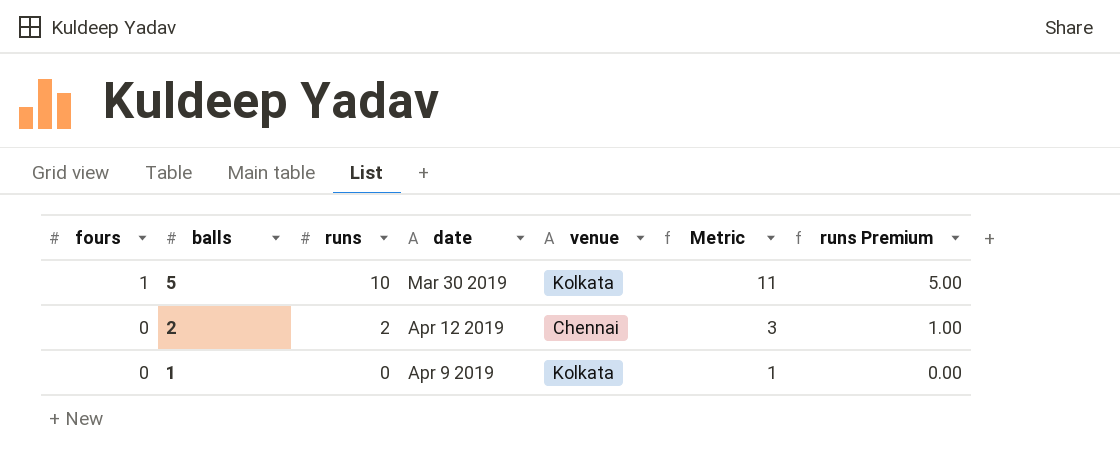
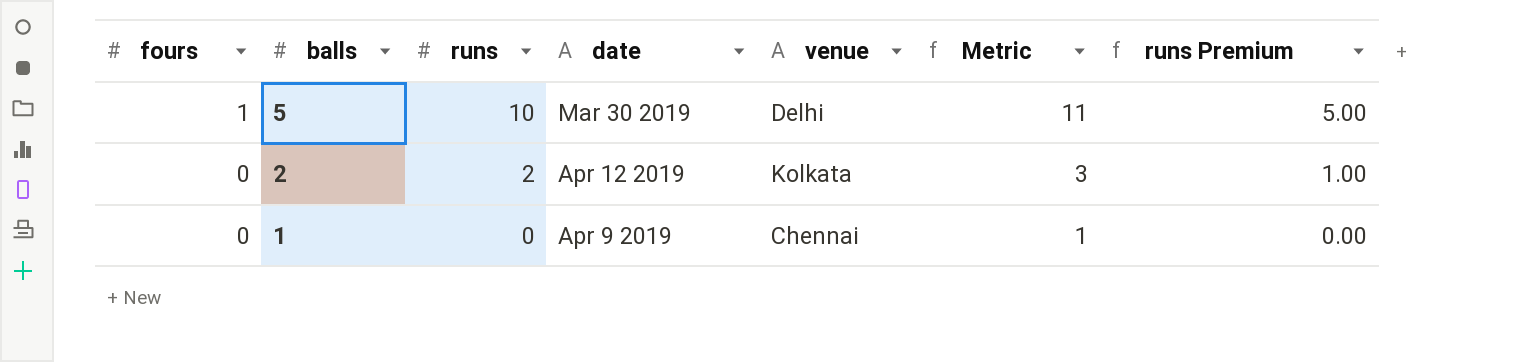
5 | venue: Kolkata -> Delhi
2 | venue: Chennai -> Kolkata
1 | venue: Kolkata -> Chennai

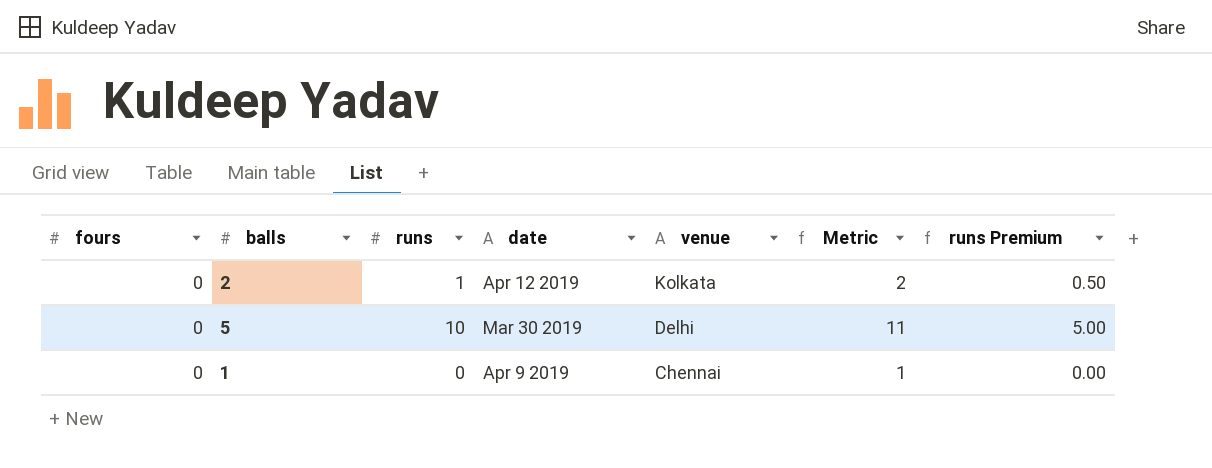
row order: fours descending -> venue descending
2 | runs: 2 -> 1
2 | Metric: 3 -> 2
2 | runs Premium: 1.00 -> 0.50
5 | fours: 1 -> 0

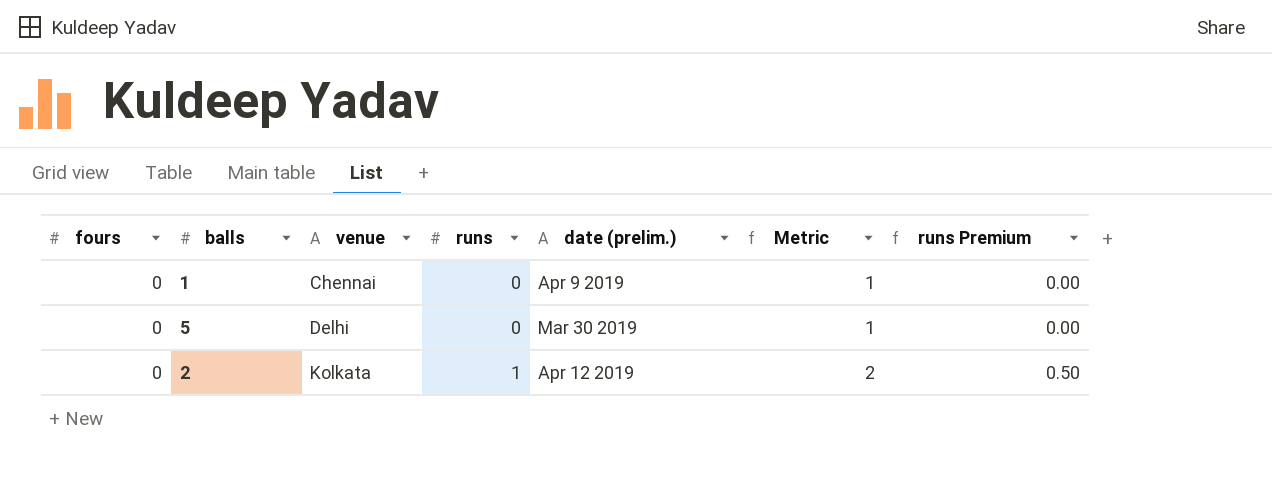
row order: venue descending -> venue ascending
column venue | position: 5 -> 3
column name: date -> date (prelim.)
5 | runs: 10 -> 0
5 | Metric: 11 -> 1
5 | runs Premium: 5.00 -> 0.00

